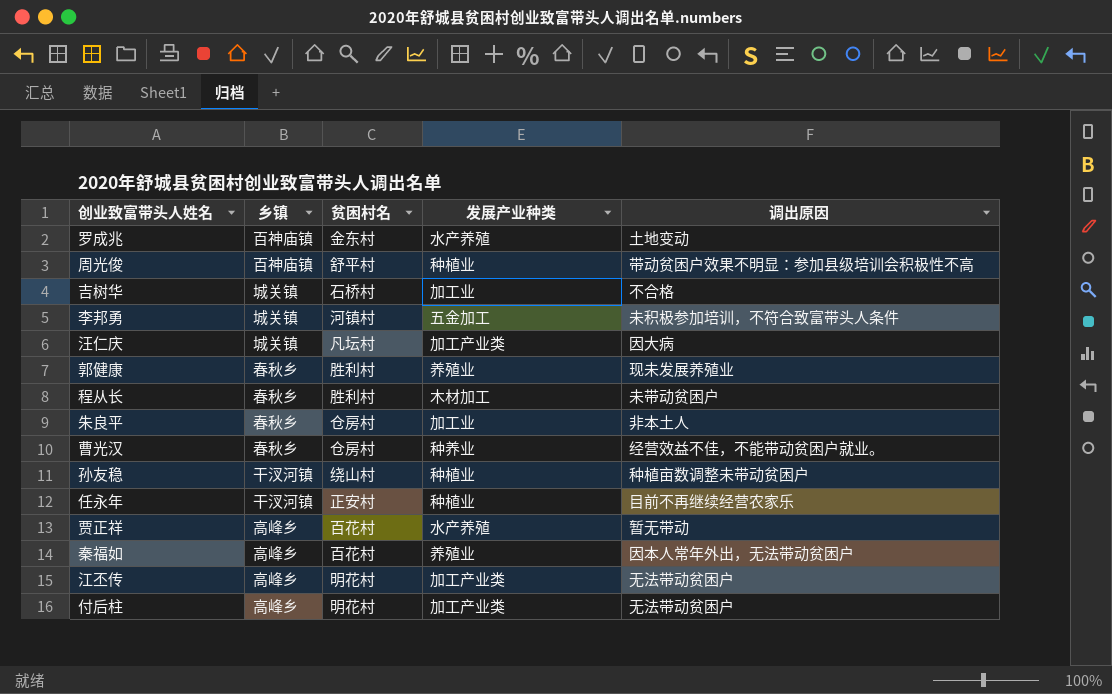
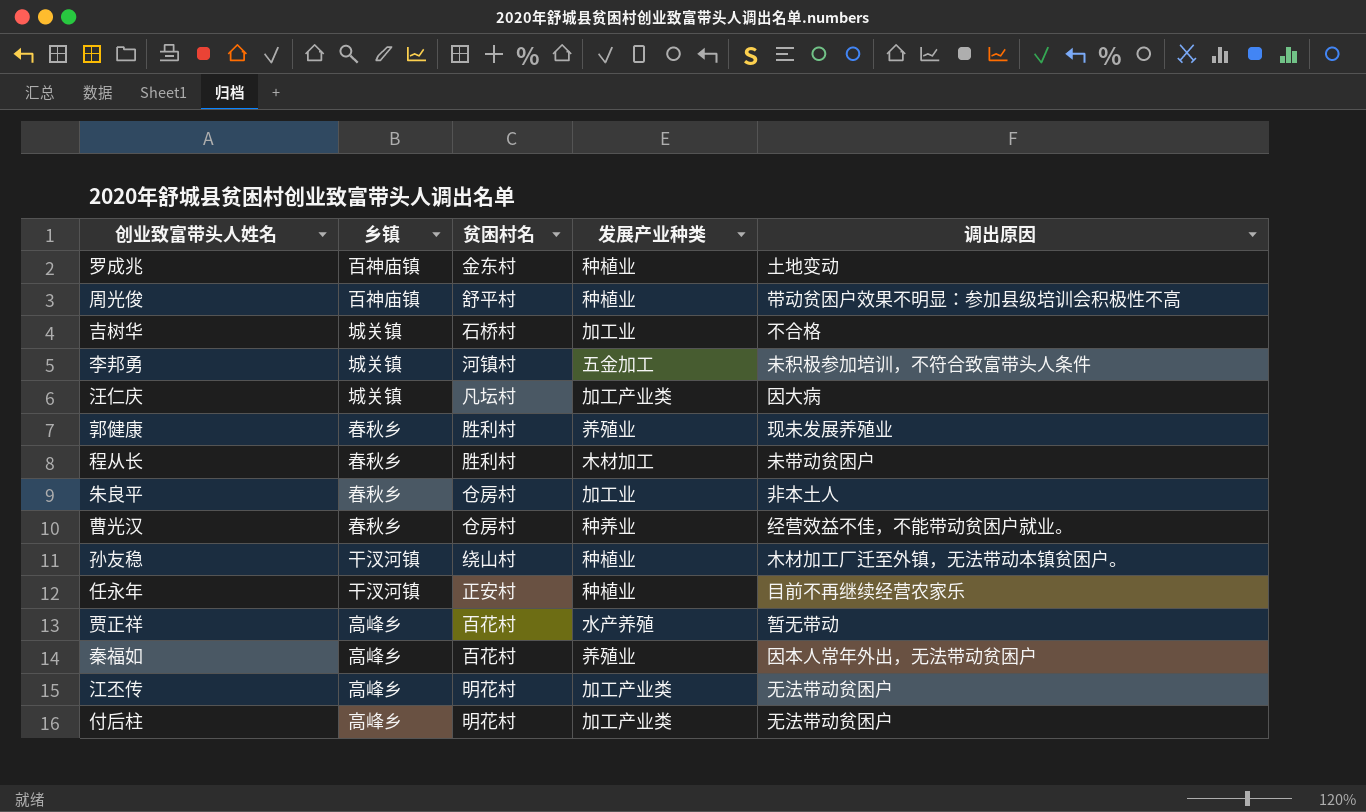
罗成兆 | 发展产业种类: 水产养殖 -> 种植业
孙友稳 | 调出原因: 种植亩数调整未带动贫困户 -> 木材加工厂迁至外镇，无法带动本镇贫困户。

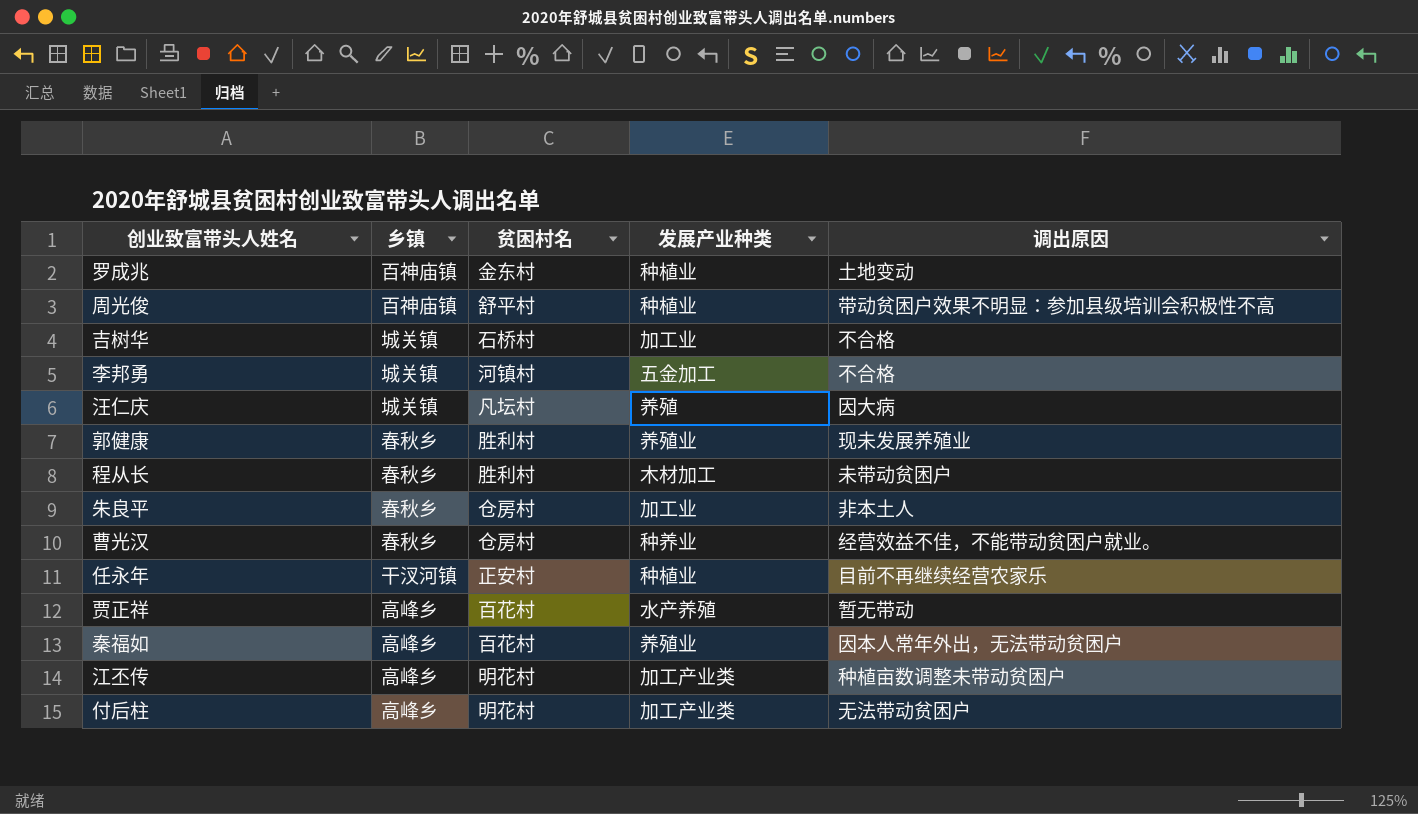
row 孙友稳: 干汊河镇 | 绕山村 | 种植业 | 木材加工厂迁至外镇，无法带动本镇贫困户。 -> none
李邦勇 | 调出原因: 未积极参加培训，不符合致富带头人条件 -> 不合格
汪仁庆 | 发展产业种类: 加工产业类 -> 养殖
江丕传 | 调出原因: 无法带动贫困户 -> 种植亩数调整未带动贫困户

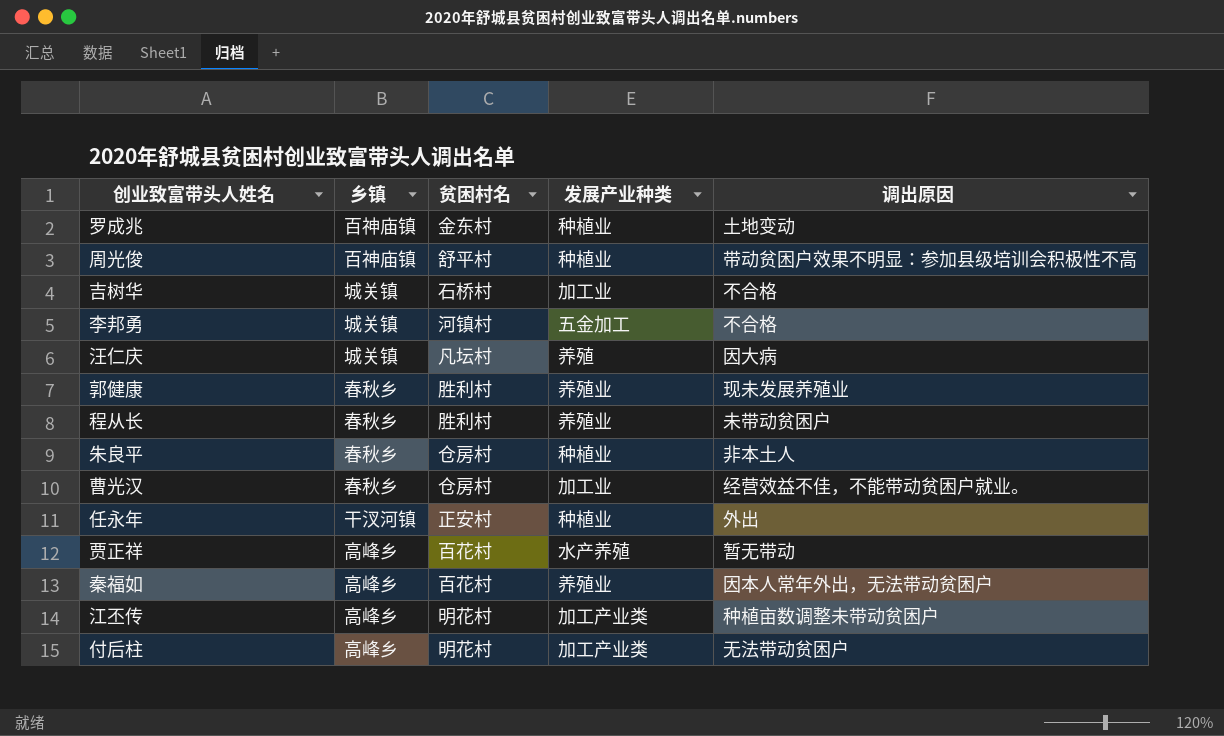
程从长 | 发展产业种类: 木材加工 -> 养殖业
朱良平 | 发展产业种类: 加工业 -> 种植业
曹光汉 | 发展产业种类: 种养业 -> 加工业
任永年 | 调出原因: 目前不再继续经营农家乐 -> 外出

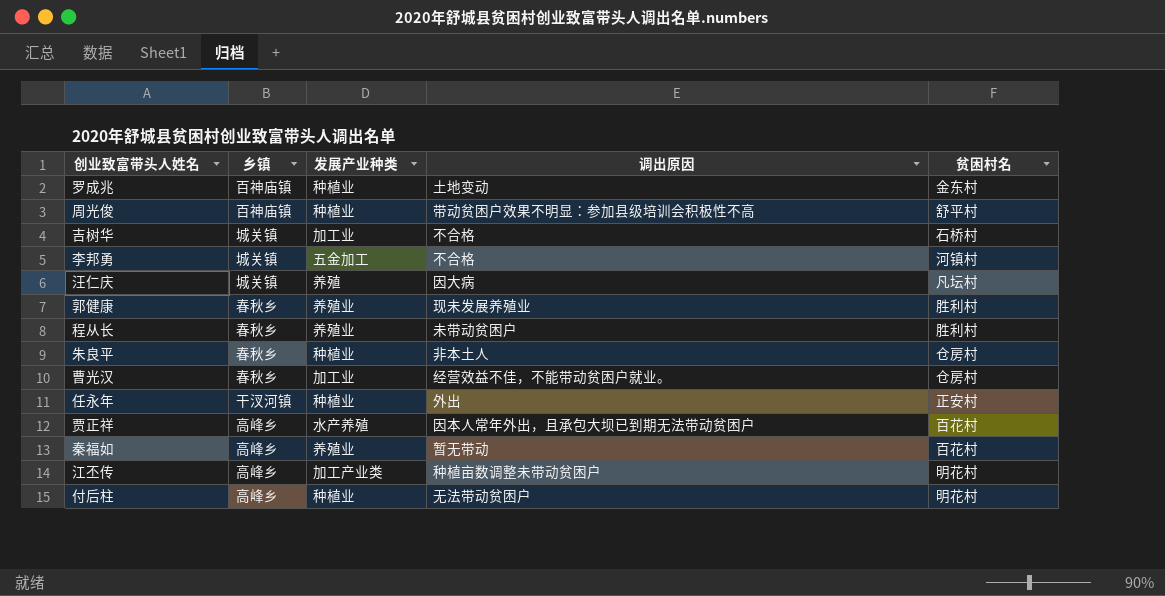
column 贫困村名 | position: 3 -> 5
贾正祥 | 调出原因: 暂无带动 -> 因本人常年外出，且承包大坝已到期无法带动贫困户
秦福如 | 调出原因: 因本人常年外出，无法带动贫困户 -> 暂无带动
付后柱 | 发展产业种类: 加工产业类 -> 种植业

